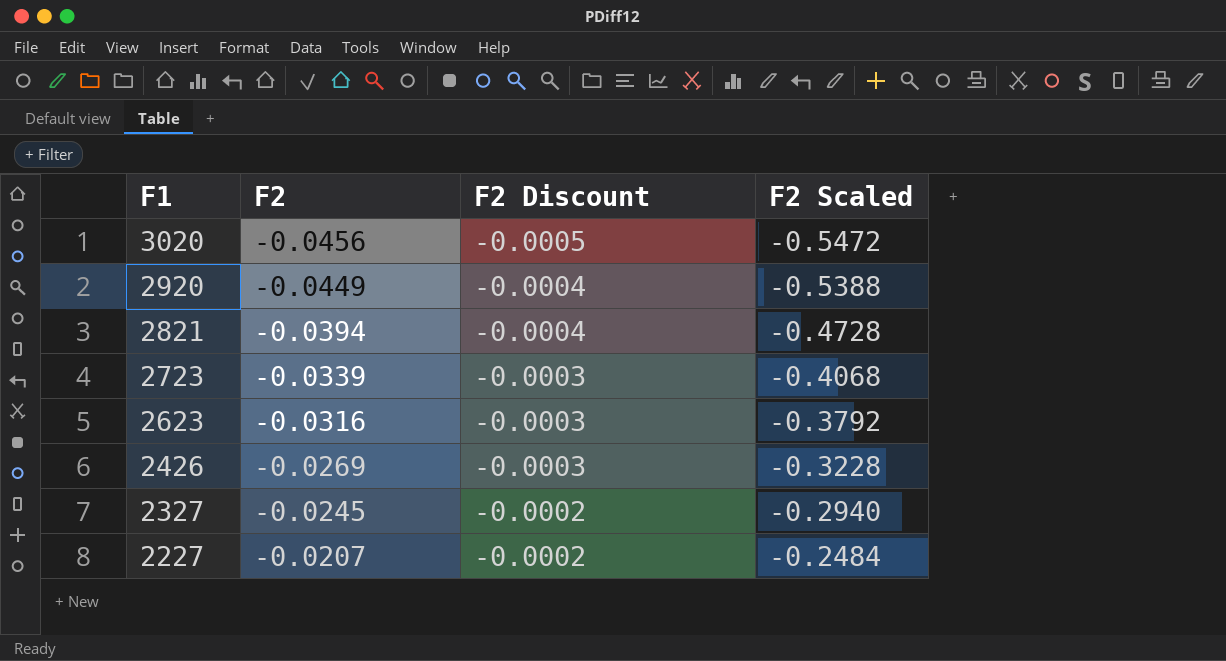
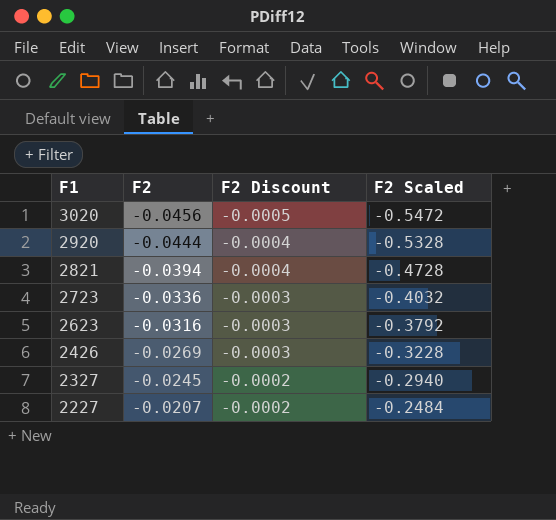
2920 | F2: -0.0449 -> -0.0444
2920 | F2 Scaled: -0.5388 -> -0.5328
2723 | F2: -0.0339 -> -0.0336
2723 | F2 Scaled: -0.4068 -> -0.4032

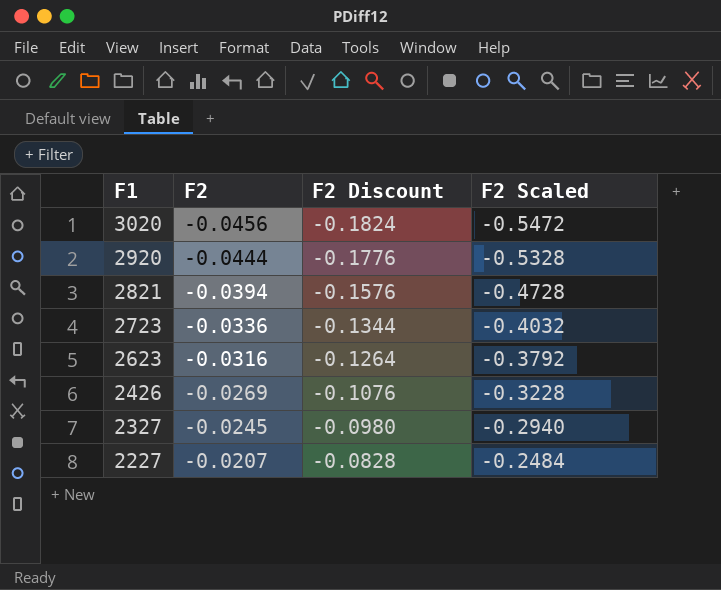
column F2 Discount | formula: [F2] * 0.01 -> [F2] * 4

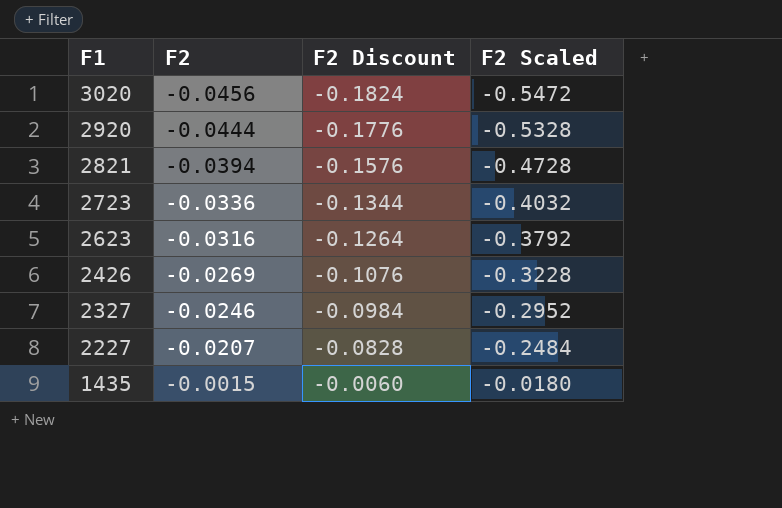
2327 | F2: -0.0245 -> -0.0246
2327 | F2 Discount: -0.0980 -> -0.0984
2327 | F2 Scaled: -0.2940 -> -0.2952
row 1435: none -> -0.0015 | -0.0060 | -0.0180

